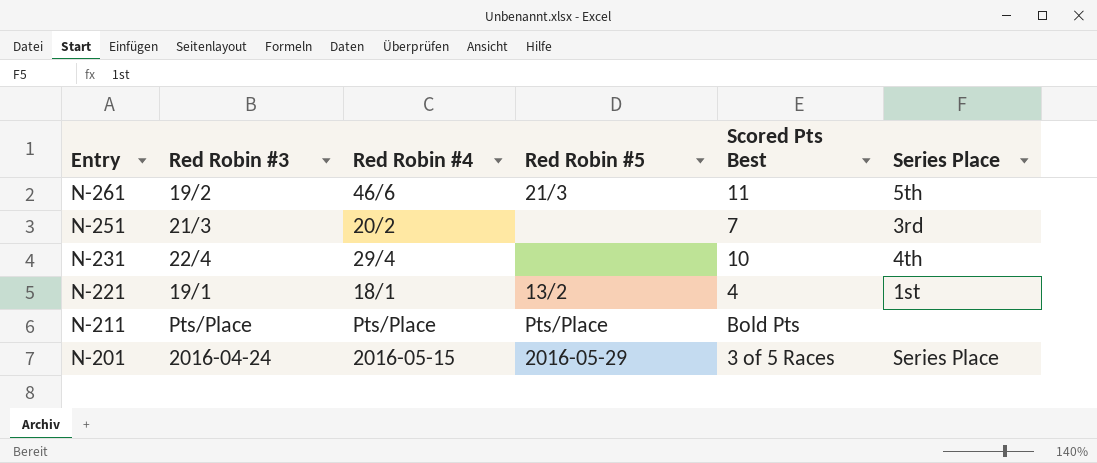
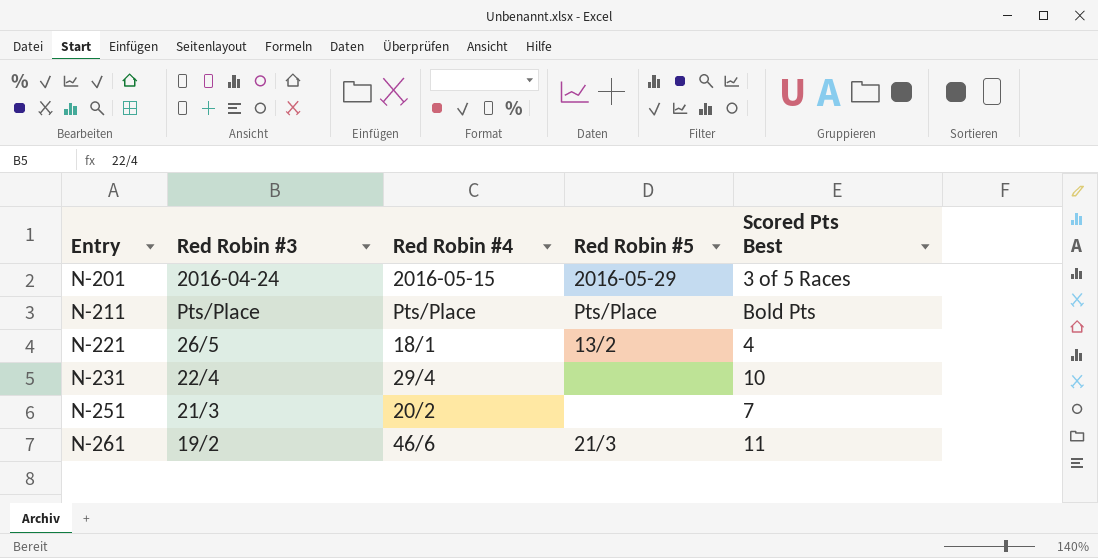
row order: Entry descending -> Entry ascending
column Series Place | position: 6 -> none
N-221 | Red Robin #3: 19/1 -> 26/5

